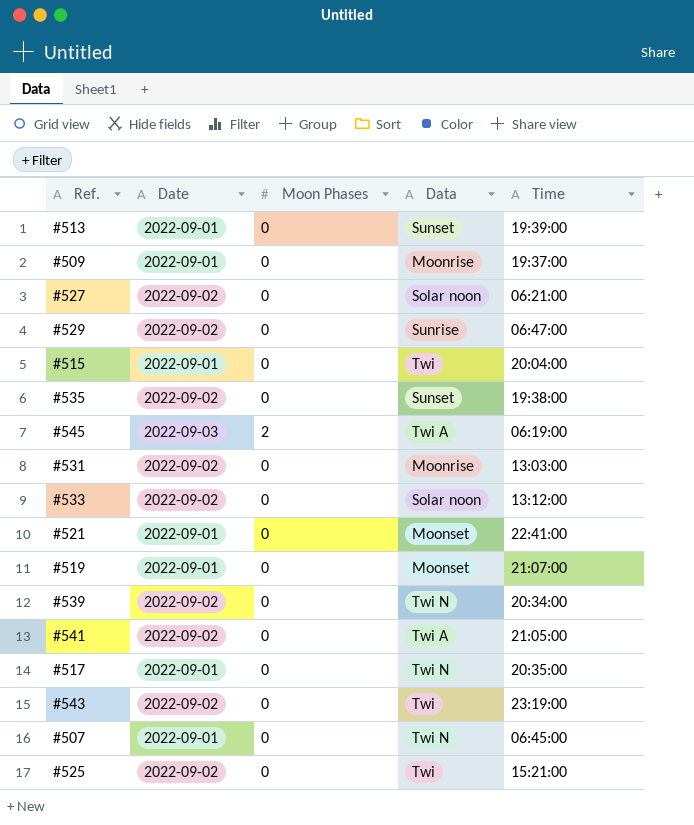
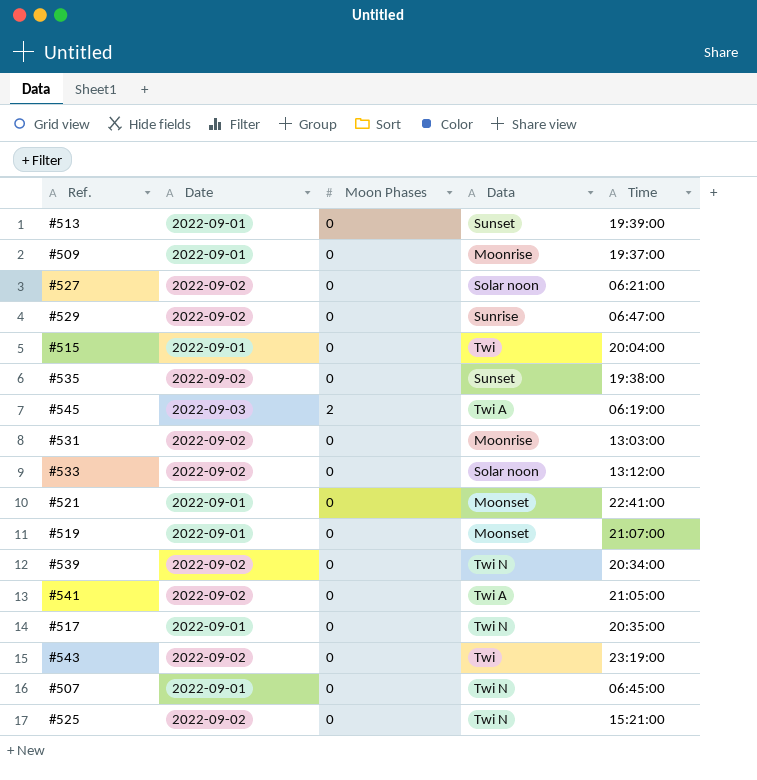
#525 | Data: Twi -> Twi N

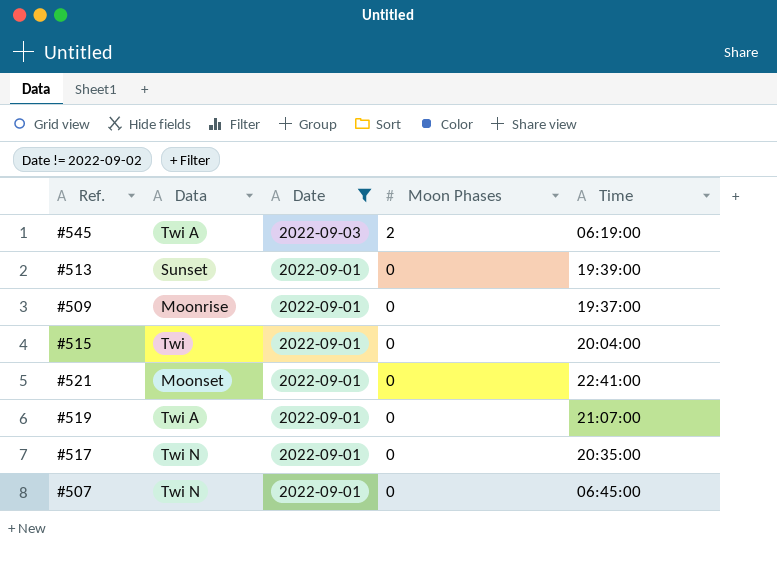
filter: none -> Date != 2022-09-02
row order: none -> Date descending
column Data | position: 4 -> 2
#519 | Data: Moonset -> Twi A

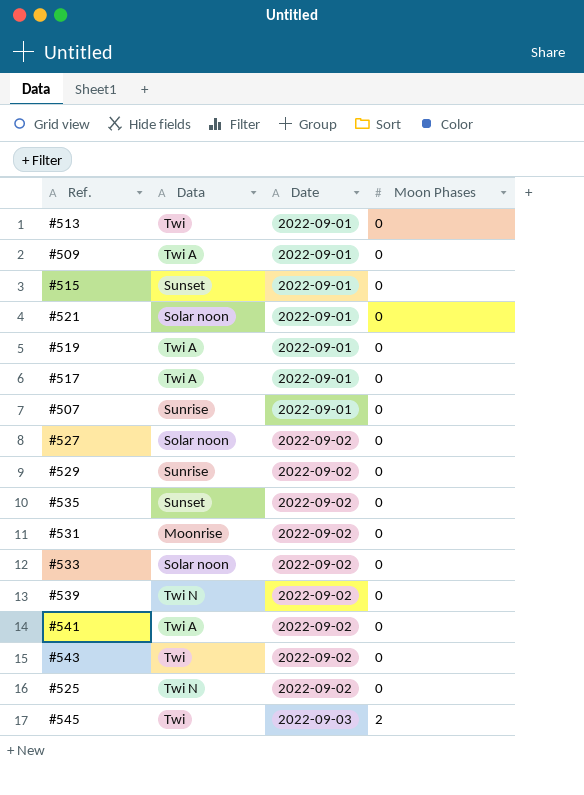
filter: Date != 2022-09-02 -> none
row order: Date descending -> Date ascending
column Time | position: 5 -> none
#513 | Data: Sunset -> Twi
#509 | Data: Moonrise -> Twi A
#515 | Data: Twi -> Sunset
#521 | Data: Moonset -> Solar noon
#517 | Data: Twi N -> Twi A
#507 | Data: Twi N -> Sunrise
#545 | Data: Twi A -> Twi

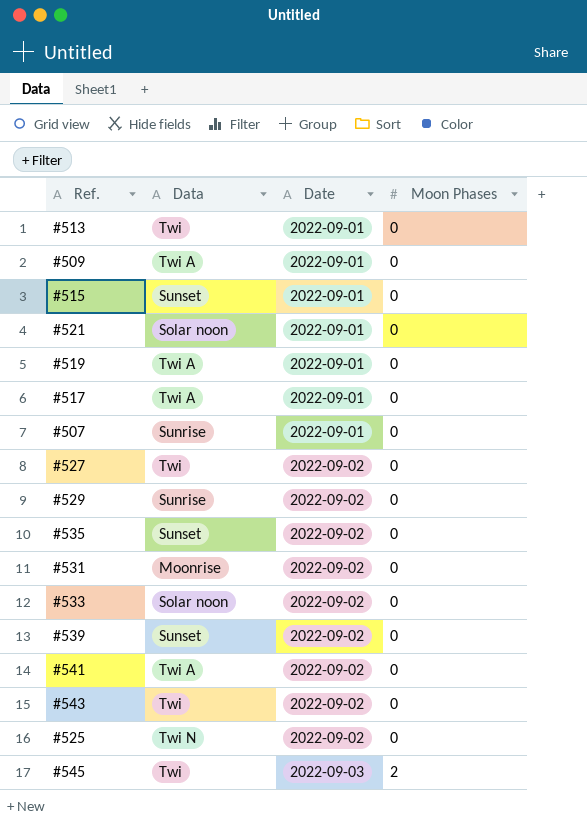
#527 | Data: Solar noon -> Twi
#539 | Data: Twi N -> Sunset

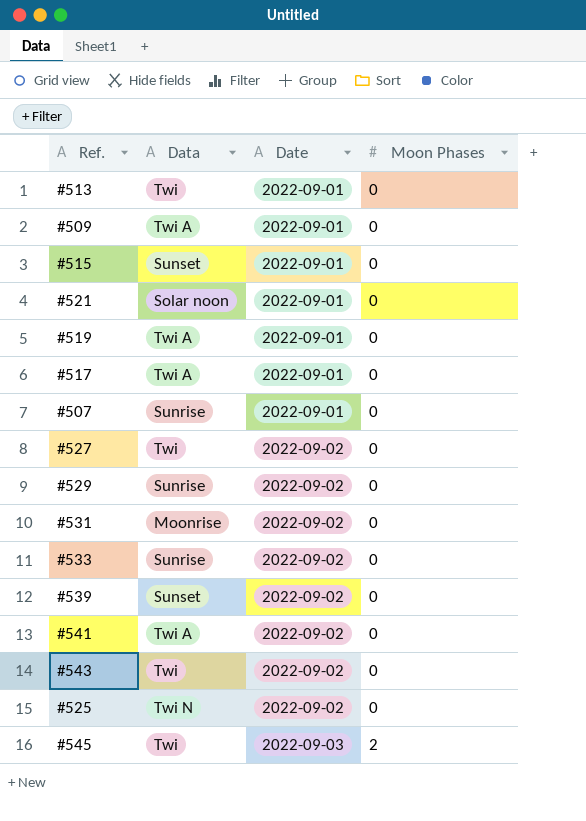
row #535: Sunset | 2022-09-02 | 0 -> none
#533 | Data: Solar noon -> Sunrise

